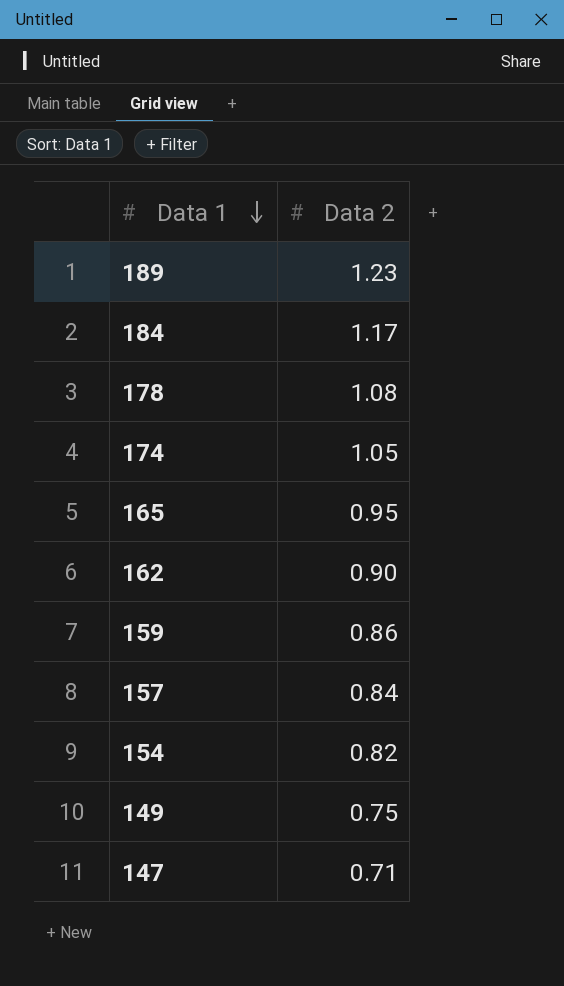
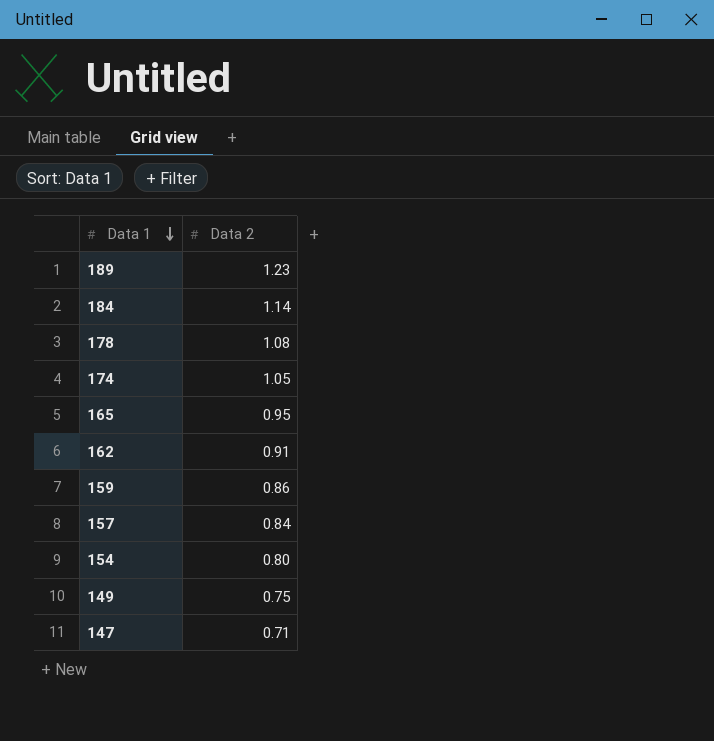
184 | Data 2: 1.17 -> 1.14
162 | Data 2: 0.90 -> 0.91
154 | Data 2: 0.82 -> 0.80

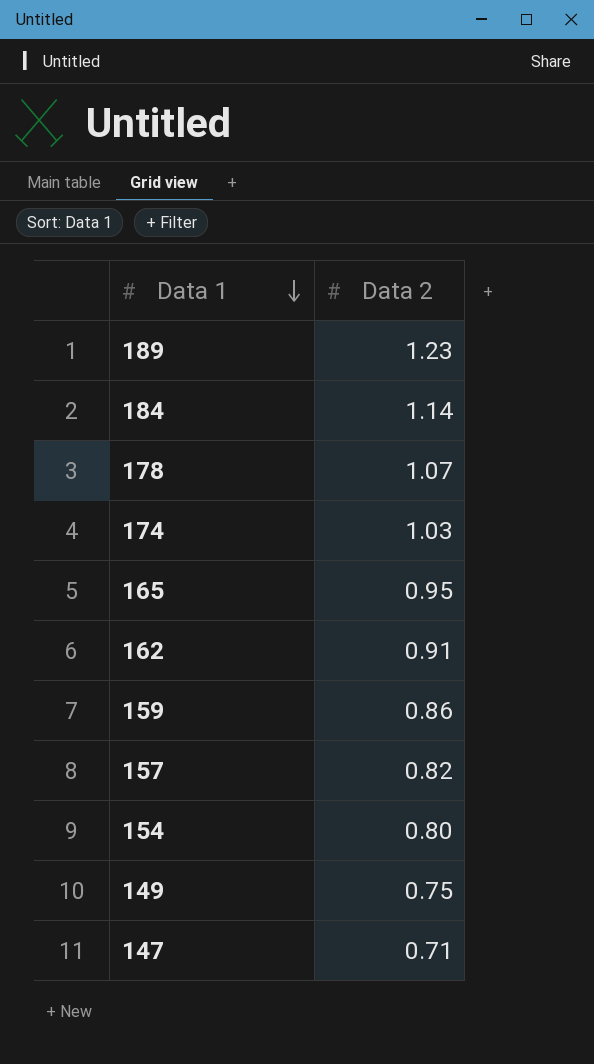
178 | Data 2: 1.08 -> 1.07
174 | Data 2: 1.05 -> 1.03
157 | Data 2: 0.84 -> 0.82

